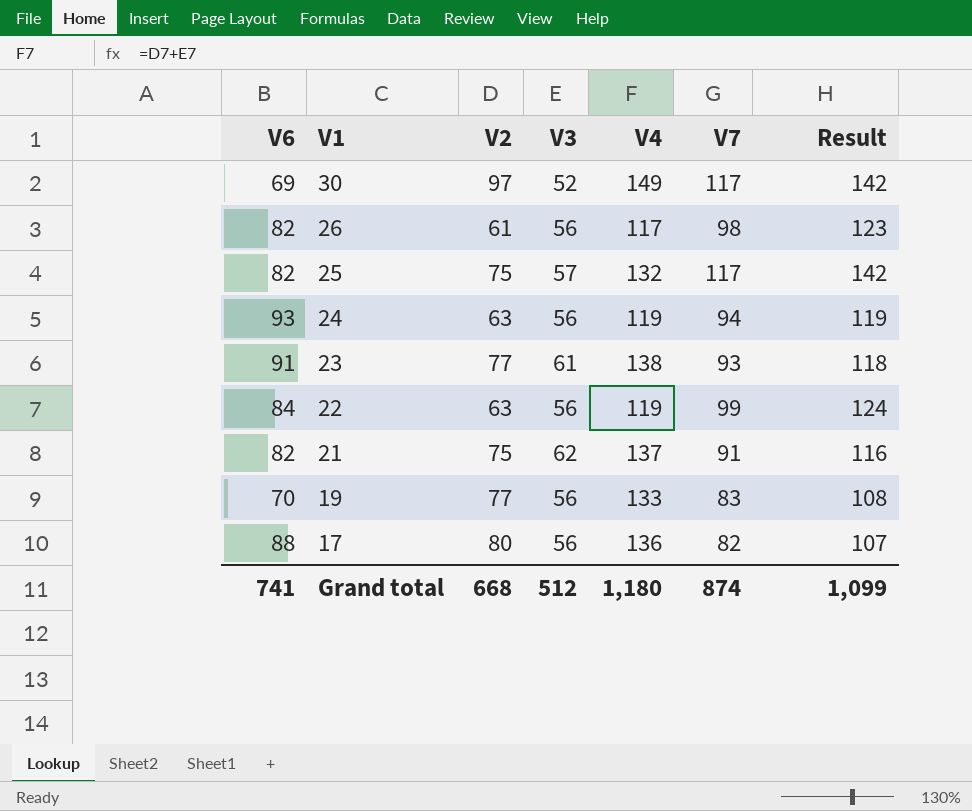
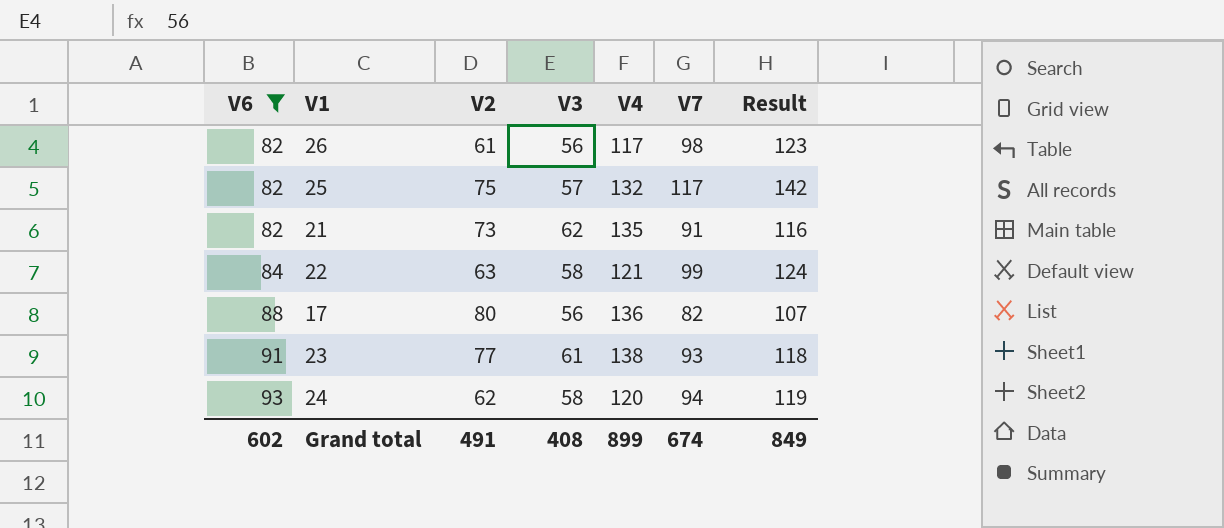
filter: none -> V6 >= 82
row order: V1 descending -> V6 ascending
21 | V2: 75 -> 73
21 | V4: 137 -> 135
22 | V3: 56 -> 58
22 | V4: 119 -> 121
24 | V2: 63 -> 62
24 | V3: 56 -> 58
24 | V4: 119 -> 120
Grand total | V6: 741 -> 602
Grand total | V2: 668 -> 491
Grand total | V3: 512 -> 408
Grand total | V4: 1,180 -> 899
Grand total | V7: 874 -> 674
Grand total | Result: 1,099 -> 849

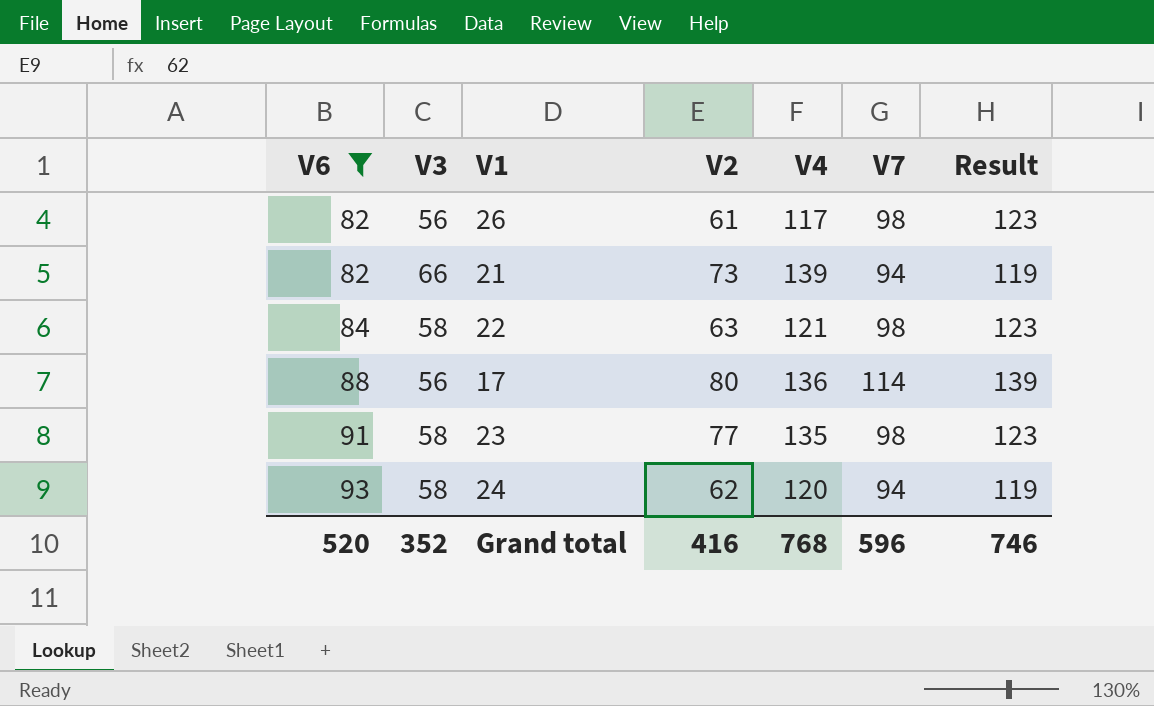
column V3 | position: 4 -> 2
row 25: 82 | 75 | 57 | 132 | 117 | 142 -> none
21 | V3: 62 -> 66
21 | V4: 135 -> 139
21 | V7: 91 -> 94
21 | Result: 116 -> 119
22 | V7: 99 -> 98
22 | Result: 124 -> 123
17 | V7: 82 -> 114
17 | Result: 107 -> 139
23 | V3: 61 -> 58
23 | V4: 138 -> 135
23 | V7: 93 -> 98
23 | Result: 118 -> 123
Grand total | V6: 602 -> 520
Grand total | V3: 408 -> 352
Grand total | V2: 491 -> 416
Grand total | V4: 899 -> 768
Grand total | V7: 674 -> 596
Grand total | Result: 849 -> 746

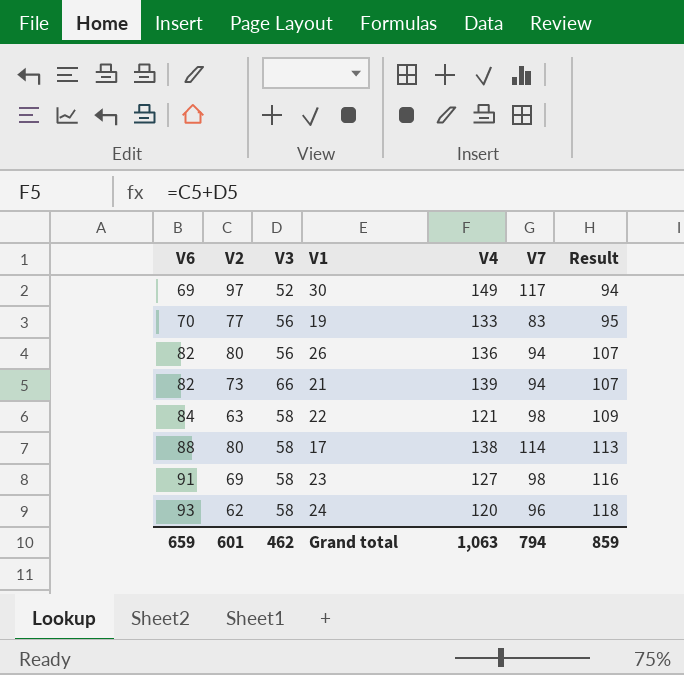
filter: V6 >= 82 -> none
column V2 | position: 4 -> 2
column Result | formula: [V7] + 25 -> [V6] + 25
26 | V2: 61 -> 80
26 | V4: 117 -> 136
26 | V7: 98 -> 94
17 | V3: 56 -> 58
17 | V4: 136 -> 138
23 | V2: 77 -> 69
23 | V4: 135 -> 127
24 | V7: 94 -> 96
Grand total | V6: 520 -> 659
Grand total | V2: 416 -> 601
Grand total | V3: 352 -> 462
Grand total | V4: 768 -> 1,063
Grand total | V7: 596 -> 794
Grand total | Result: 746 -> 859

